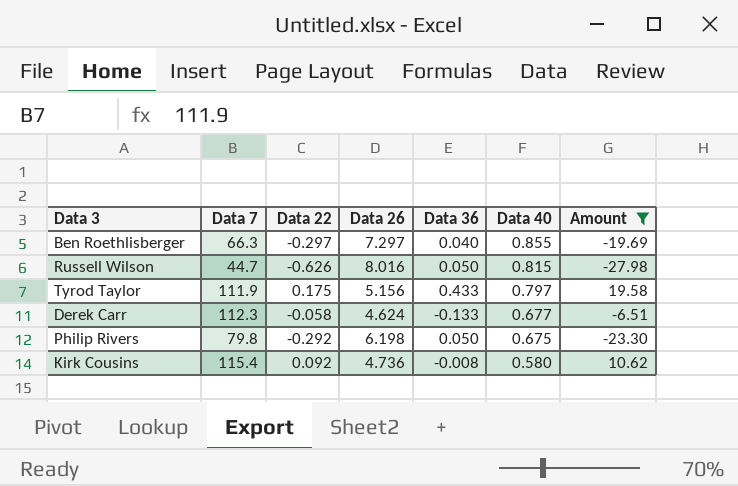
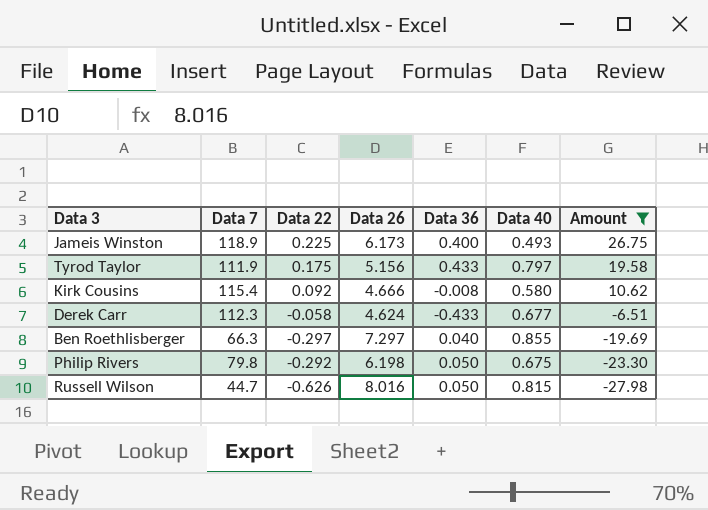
row order: Data 40 descending -> Amount descending
row Jameis Winston: none -> 118.9 | 0.225 | 6.173 | 0.400 | 0.493 | 26.75
Kirk Cousins | Data 26: 4.736 -> 4.666
Derek Carr | Data 36: -0.133 -> -0.433

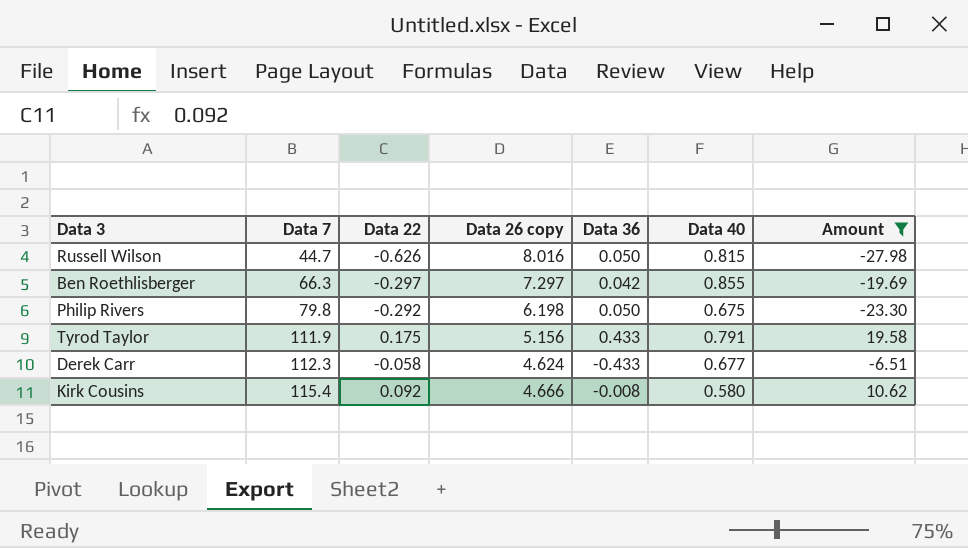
row order: Amount descending -> Data 7 ascending
column name: Data 26 -> Data 26 copy
row Jameis Winston: 118.9 | 0.225 | 6.173 | 0.400 | 0.493 | 26.75 -> none
Ben Roethlisberger | Data 36: 0.040 -> 0.042
Tyrod Taylor | Data 40: 0.797 -> 0.791

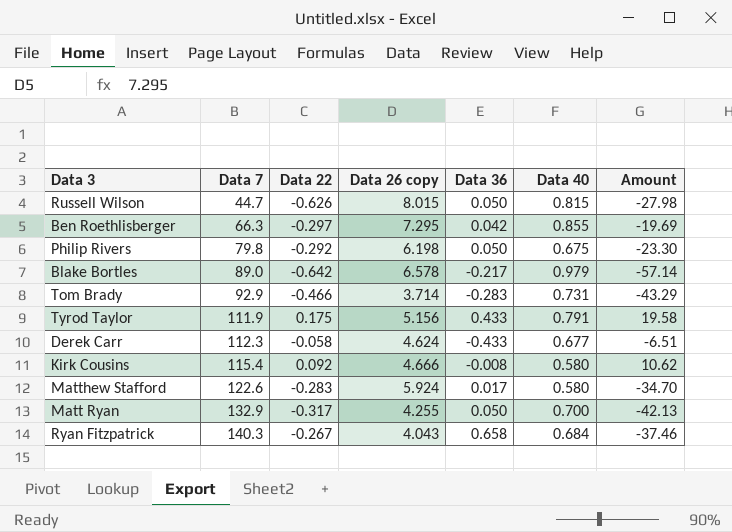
filter: Amount >= -27.98 -> none
Russell Wilson | Data 26 copy: 8.016 -> 8.015
Ben Roethlisberger | Data 26 copy: 7.297 -> 7.295

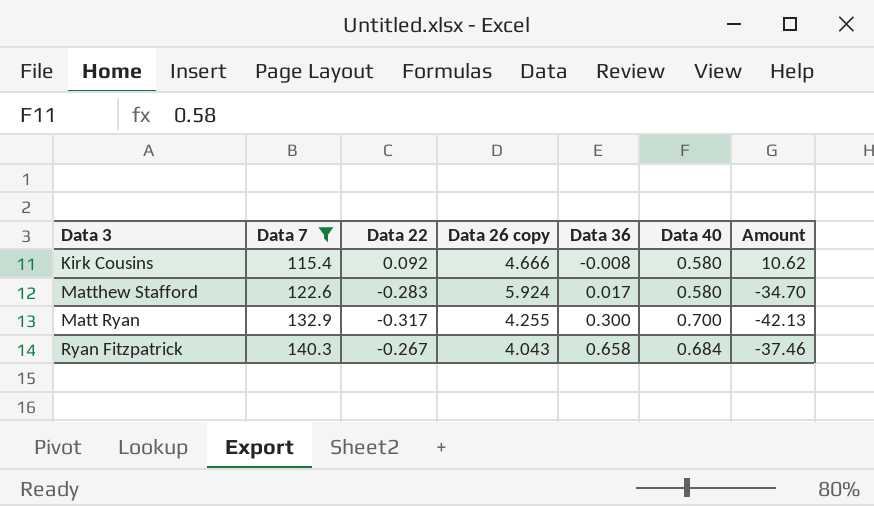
filter: none -> Data 7 >= 115.4
Matt Ryan | Data 36: 0.050 -> 0.300

